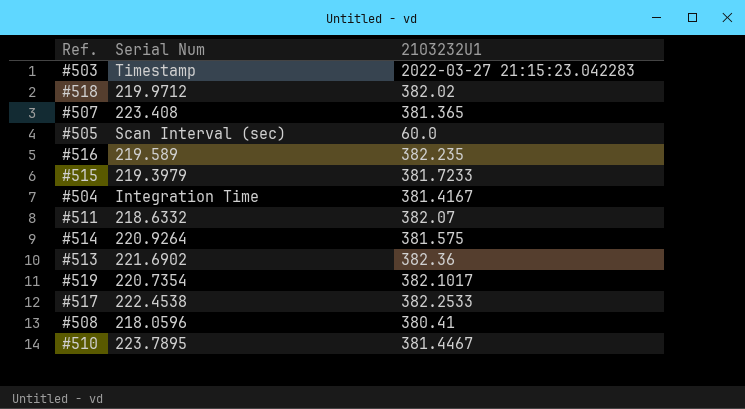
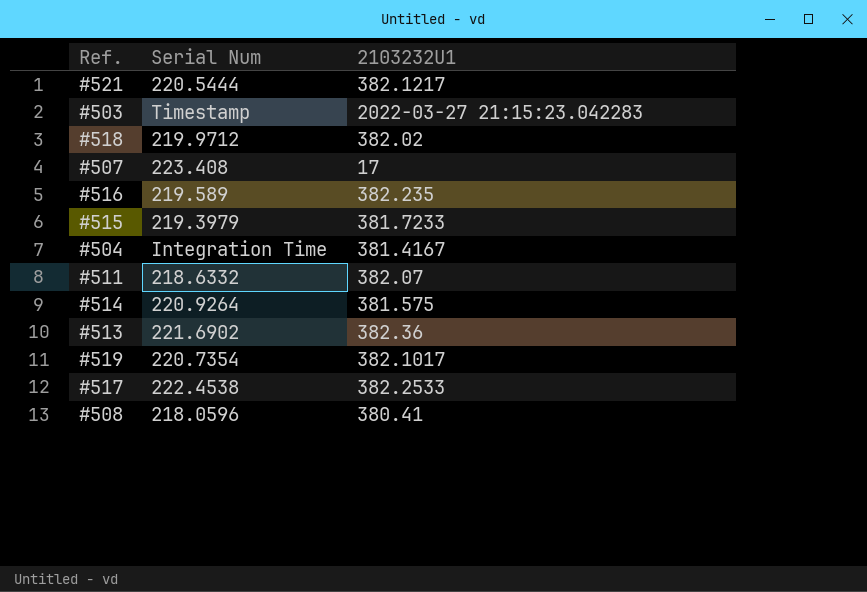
row #505: Scan Interval (sec) | 60.0 -> none
row #510: 223.7895 | 381.4467 -> none
row #521: none -> 220.5444 | 382.1217
#507 | 2103232U1: 381.365 -> 17

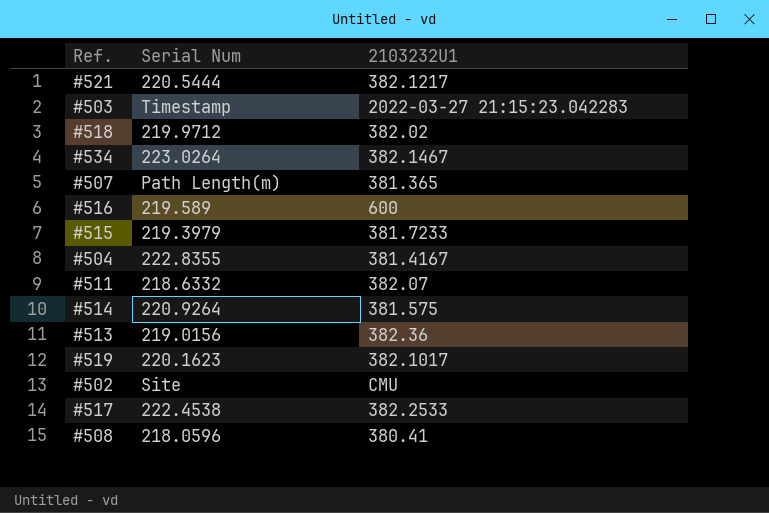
row #534: none -> 223.0264 | 382.1467
#507 | Serial Num: 223.408 -> Path Length(m)
#507 | 2103232U1: 17 -> 381.365
#516 | 2103232U1: 382.235 -> 600
#504 | Serial Num: Integration Time -> 222.8355
#513 | Serial Num: 221.6902 -> 219.0156
#519 | Serial Num: 220.7354 -> 220.1623
row #502: none -> Site | CMU

